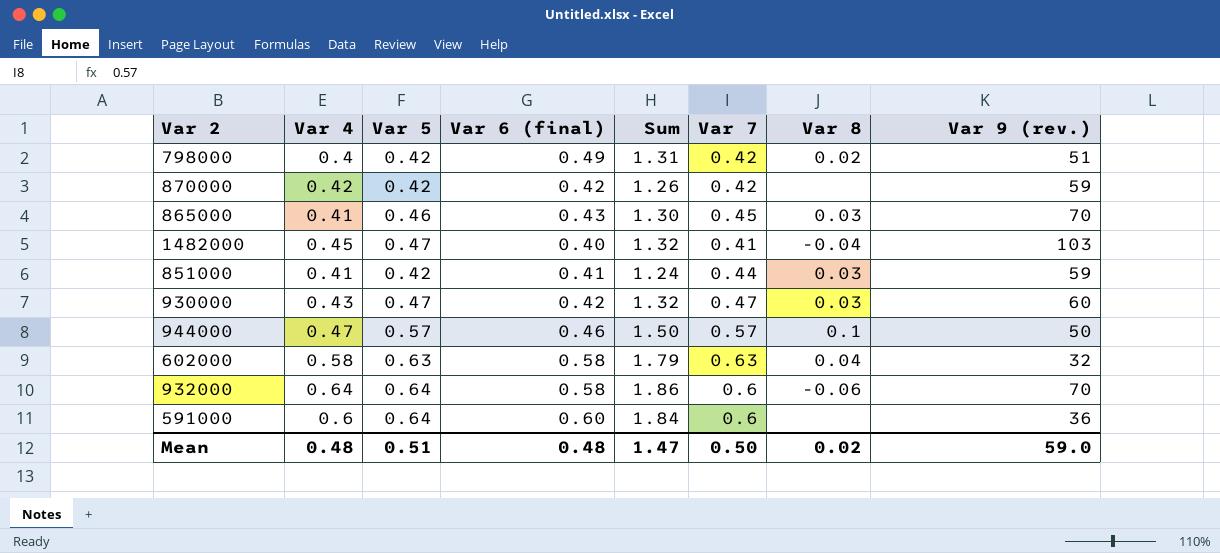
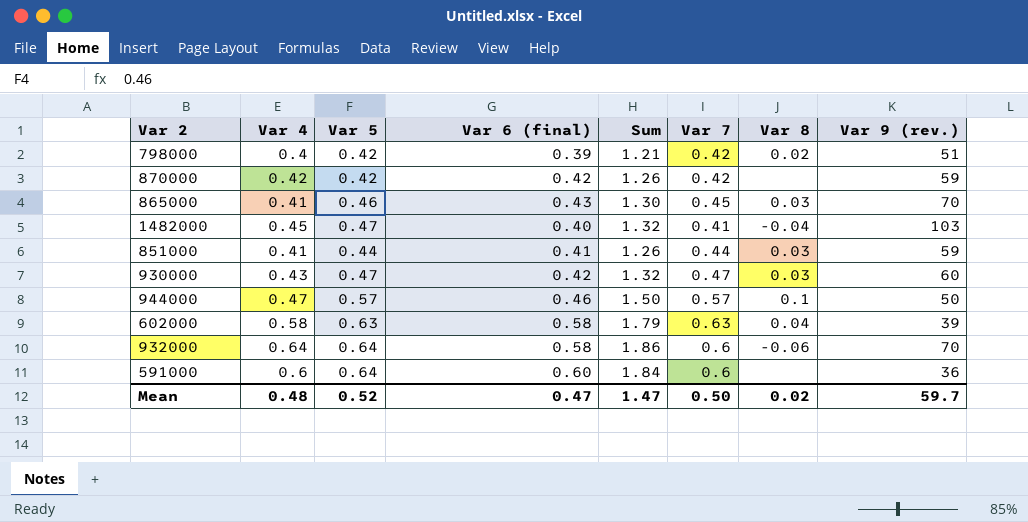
798000 | Var 6 (final): 0.49 -> 0.39
798000 | Sum: 1.31 -> 1.21
851000 | Var 5: 0.42 -> 0.44
851000 | Sum: 1.24 -> 1.26
602000 | Var 9 (rev.): 32 -> 39
Mean | Var 5: 0.51 -> 0.52
Mean | Var 6 (final): 0.48 -> 0.47
Mean | Var 9 (rev.): 59.0 -> 59.7

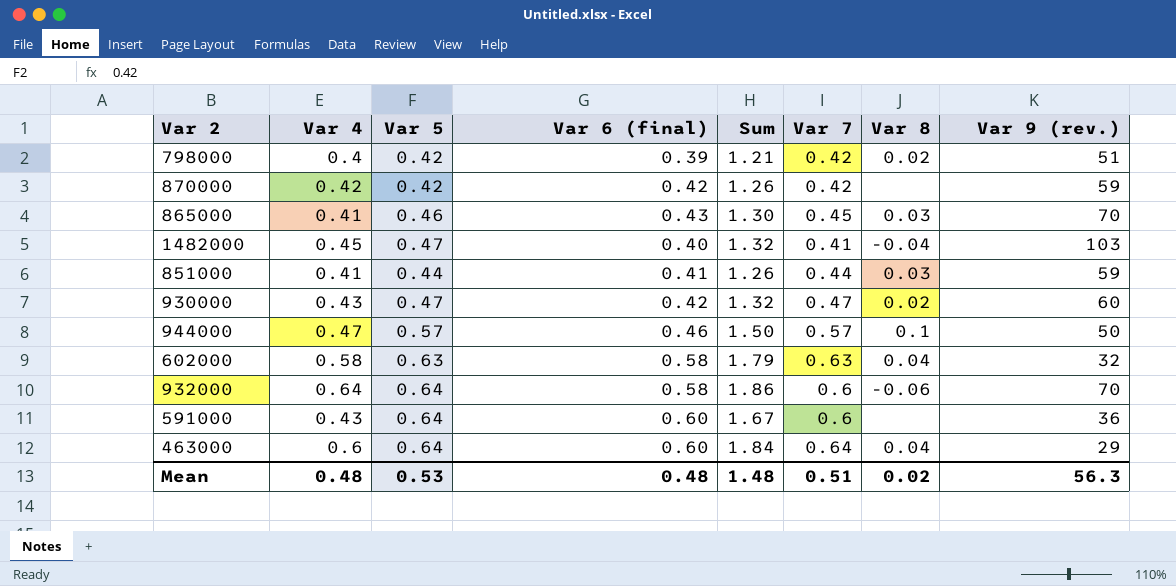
930000 | Var 8: 0.03 -> 0.02
602000 | Var 9 (rev.): 39 -> 32
591000 | Var 4: 0.6 -> 0.43
591000 | Sum: 1.84 -> 1.67
row 463000: none -> 0.6 | 0.64 | 0.60 | 1.84 | 0.64 | 0.04 | 29
Mean | Var 5: 0.52 -> 0.53
Mean | Var 6 (final): 0.47 -> 0.48
Mean | Sum: 1.47 -> 1.48
Mean | Var 7: 0.50 -> 0.51
Mean | Var 9 (rev.): 59.7 -> 56.3

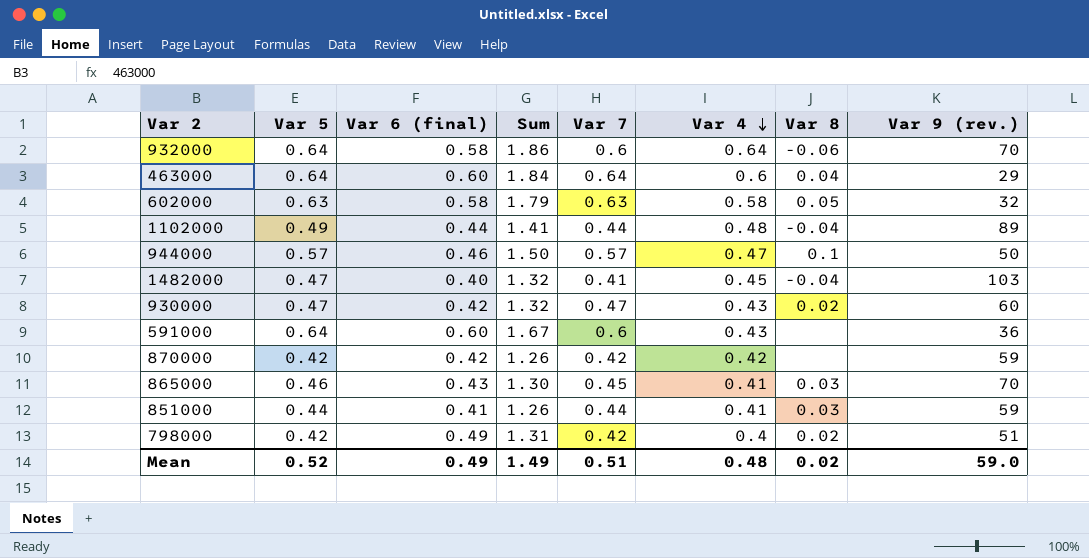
row order: none -> Var 4 descending
column Var 4 | position: 2 -> 6
602000 | Var 8: 0.04 -> 0.05
row 1102000: none -> 0.49 | 0.44 | 1.41 | 0.44 | 0.48 | -0.04 | 89
798000 | Var 6 (final): 0.39 -> 0.49
798000 | Sum: 1.21 -> 1.31
Mean | Var 5: 0.53 -> 0.52
Mean | Var 6 (final): 0.48 -> 0.49
Mean | Sum: 1.48 -> 1.49
Mean | Var 9 (rev.): 56.3 -> 59.0

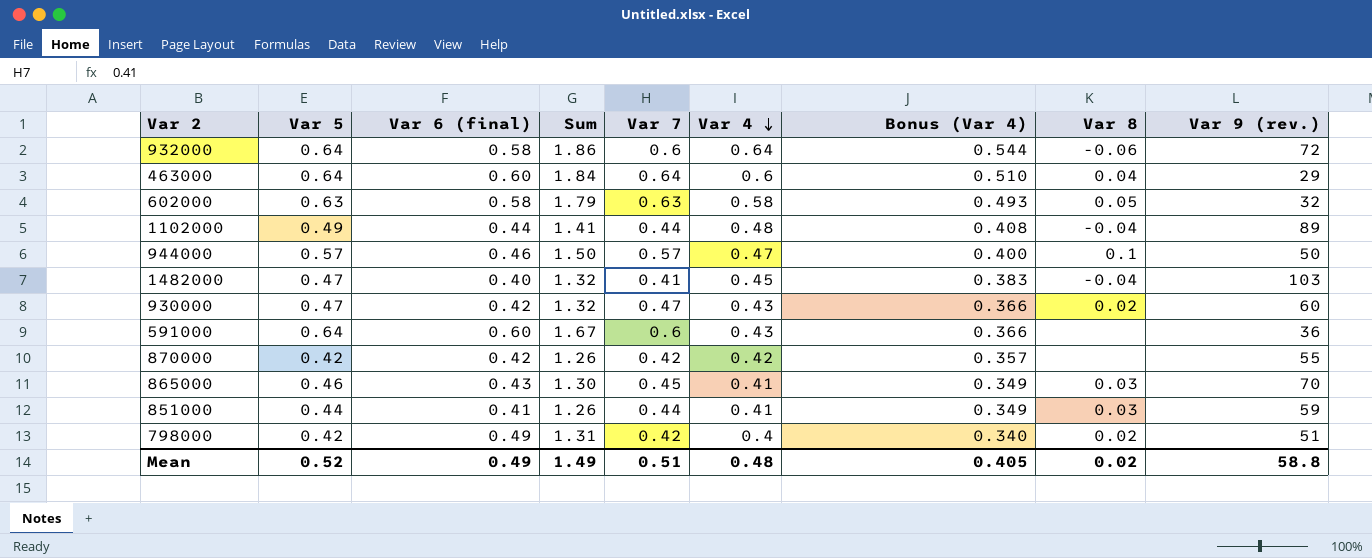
column Bonus (Var 4) | formula: none -> [Var 4] * 0.85
932000 | Var 9 (rev.): 70 -> 72
870000 | Var 9 (rev.): 59 -> 55
Mean | Var 9 (rev.): 59.0 -> 58.8

